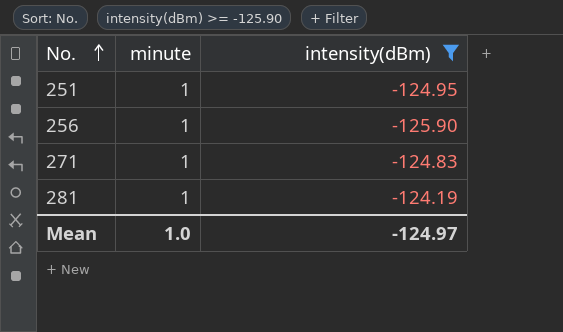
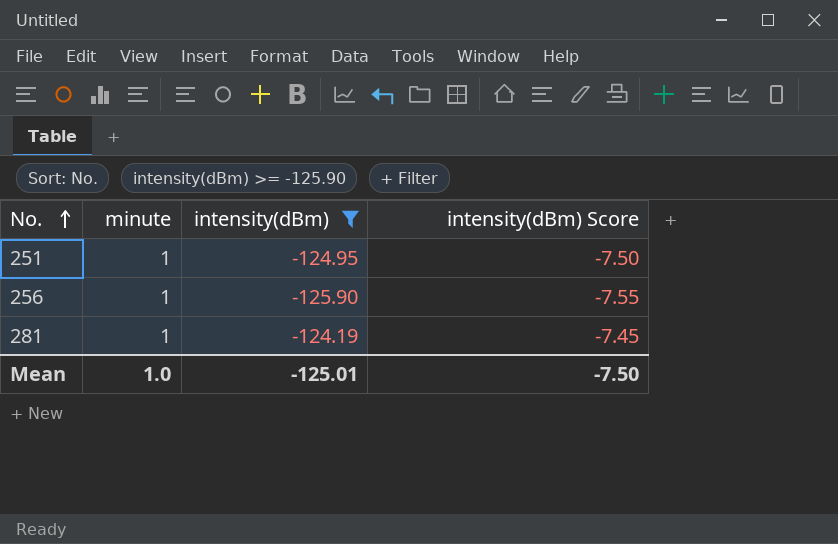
column intensity(dBm) Score | formula: none -> [intensity(dBm)] * 0.06
row 271: 1 | -124.83 -> none
Mean | intensity(dBm): -124.97 -> -125.01

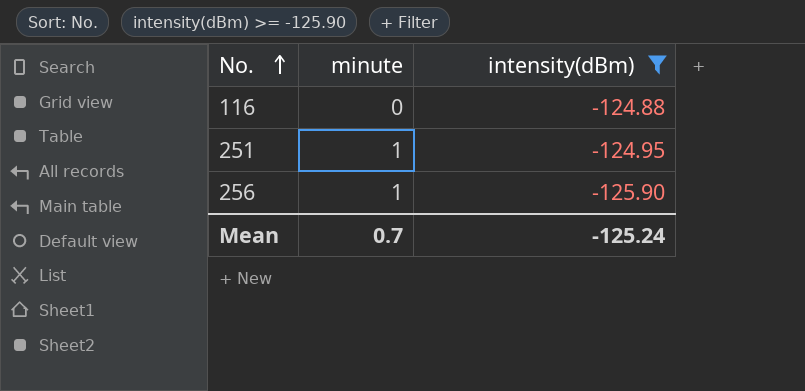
column intensity(dBm) Score | formula: [intensity(dBm)] * 0.06 -> none
row 281: 1 | -124.19 | -7.45 -> none
row 116: none -> 0 | -124.88
Mean | minute: 1.0 -> 0.7
Mean | intensity(dBm): -125.01 -> -125.24

